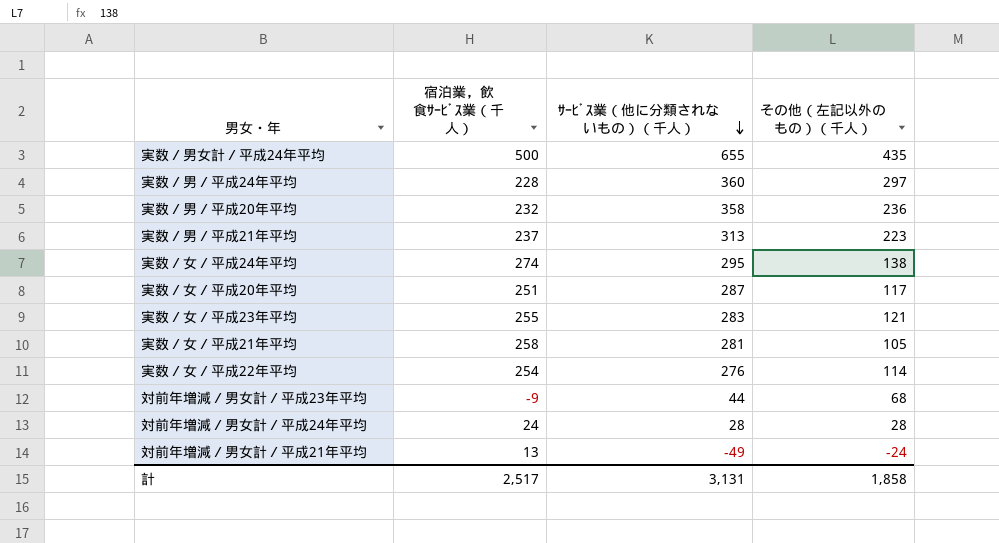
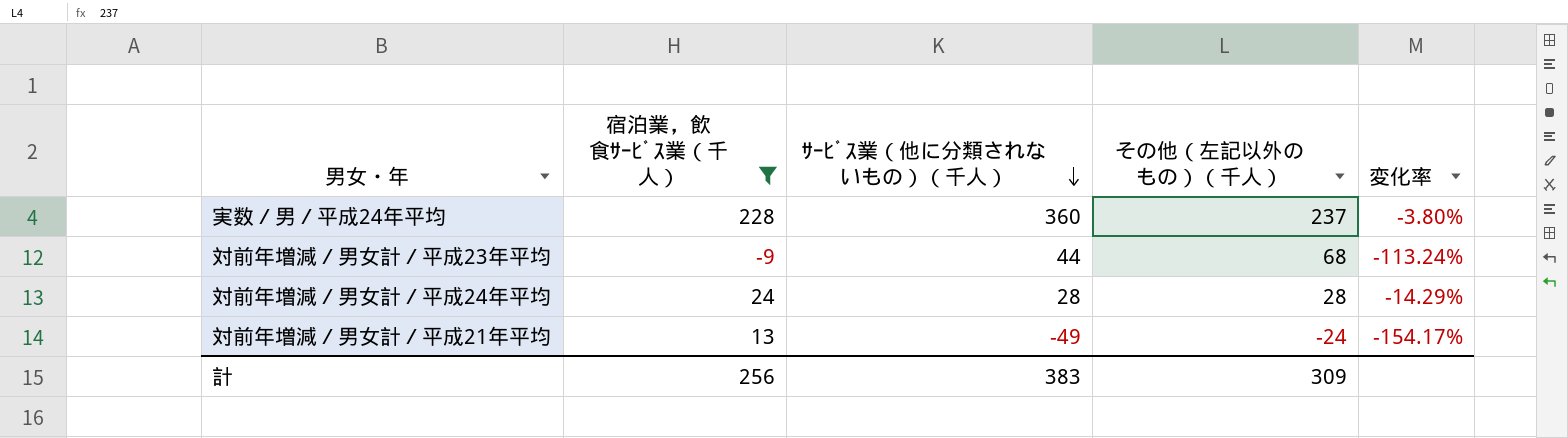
filter: none -> 宿泊業，飲食ｻｰﾋﾞｽ業（千人） <= 228
column 変化率 | formula: none -> ([宿泊業，飲食ｻｰﾋﾞｽ業（千人）] - [その他（左記以外のもの）（千人）]) / [その他（左記以外のもの）（千人）]
実数／男／平成24年平均 | その他（左記以外のもの）（千人）: 297 -> 237
計 | 宿泊業，飲食ｻｰﾋﾞｽ業（千人）: 2,517 -> 256
計 | ｻｰﾋﾞｽ業（他に分類されないもの）（千人）: 3,131 -> 383
計 | その他（左記以外のもの）（千人）: 1,858 -> 309

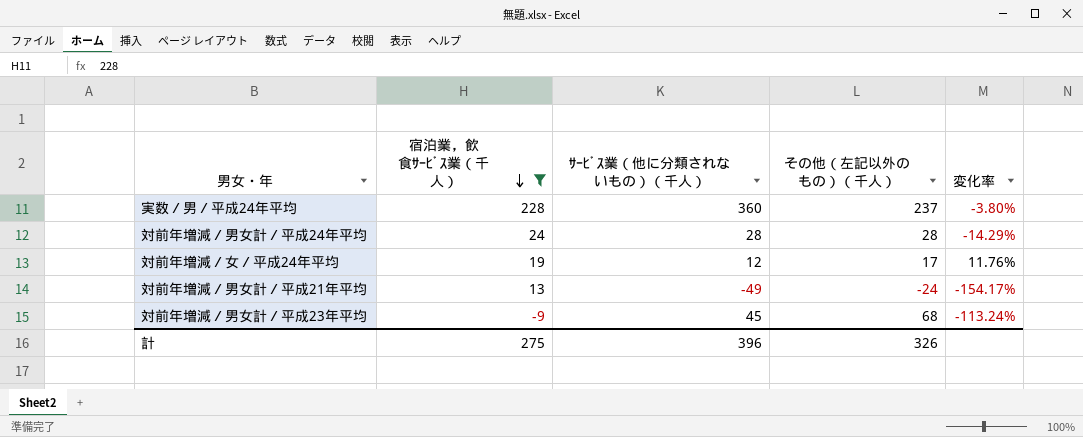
row order: ｻｰﾋﾞｽ業（他に分類されないもの）（千人） descending -> 宿泊業，飲食ｻｰﾋﾞｽ業（千人） descending
row 対前年増減／女／平成24年平均: none -> 19 | 12 | 17 | 11.76%
対前年増減／男女計／平成23年平均 | ｻｰﾋﾞｽ業（他に分類されないもの）（千人）: 44 -> 45
計 | 宿泊業，飲食ｻｰﾋﾞｽ業（千人）: 256 -> 275
計 | ｻｰﾋﾞｽ業（他に分類されないもの）（千人）: 383 -> 396
計 | その他（左記以外のもの）（千人）: 309 -> 326

